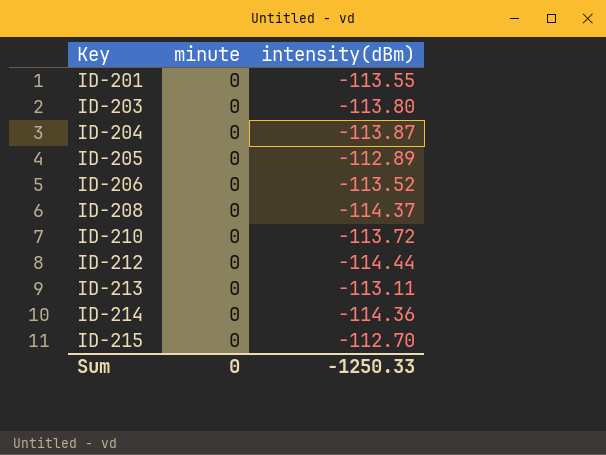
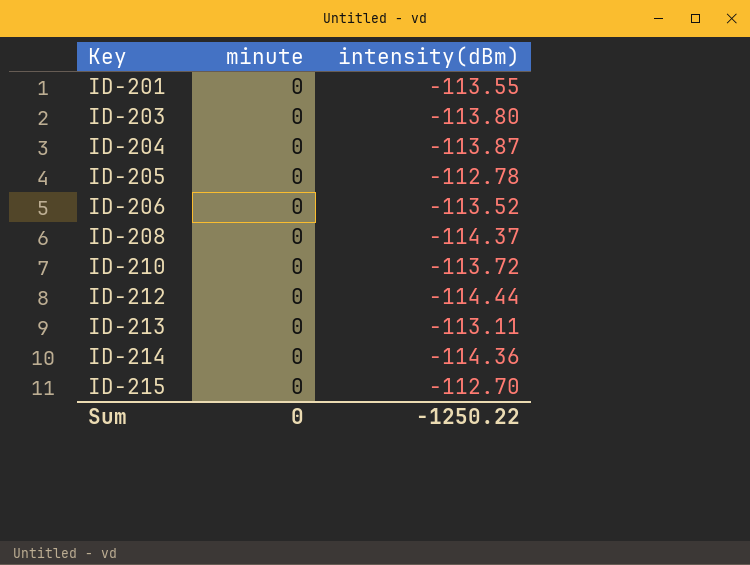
ID-205 | intensity(dBm): -112.89 -> -112.78
Sum | intensity(dBm): -1250.33 -> -1250.22

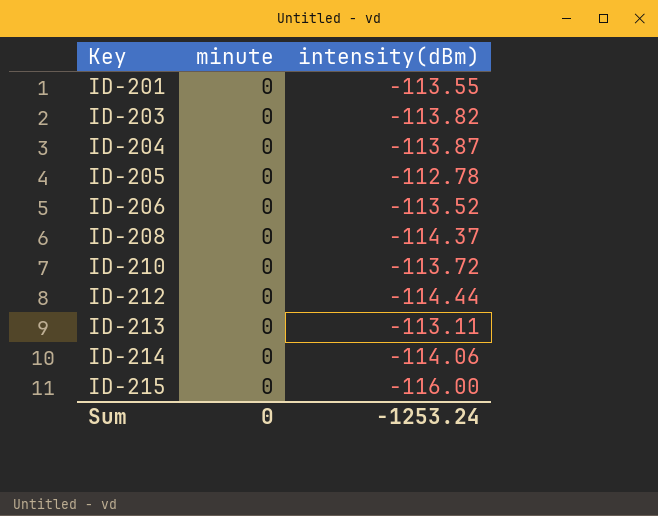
ID-203 | intensity(dBm): -113.80 -> -113.82
ID-214 | intensity(dBm): -114.36 -> -114.06
ID-215 | intensity(dBm): -112.70 -> -116.00
Sum | intensity(dBm): -1250.22 -> -1253.24

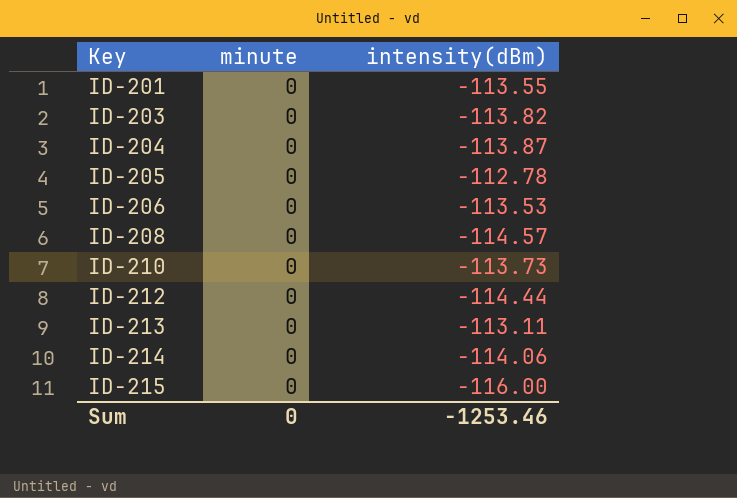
ID-206 | intensity(dBm): -113.52 -> -113.53
ID-208 | intensity(dBm): -114.37 -> -114.57
ID-210 | intensity(dBm): -113.72 -> -113.73
Sum | intensity(dBm): -1253.24 -> -1253.46

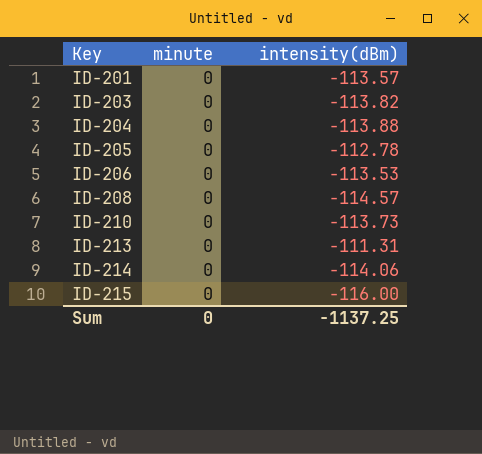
row ID-212: 0 | -114.44 -> none
ID-201 | intensity(dBm): -113.55 -> -113.57
ID-204 | intensity(dBm): -113.87 -> -113.88
ID-213 | intensity(dBm): -113.11 -> -111.31
Sum | intensity(dBm): -1253.46 -> -1137.25

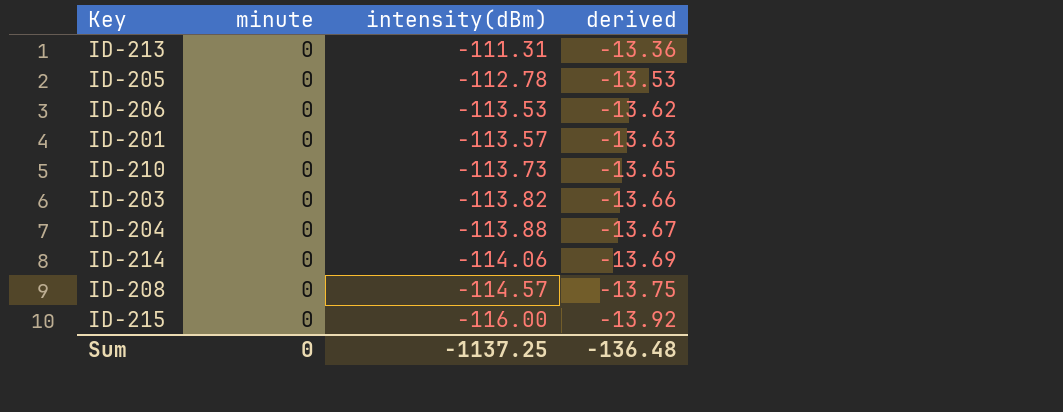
row order: Key ascending -> intensity(dBm) descending
column derived | formula: none -> [intensity(dBm)] * 0.12

